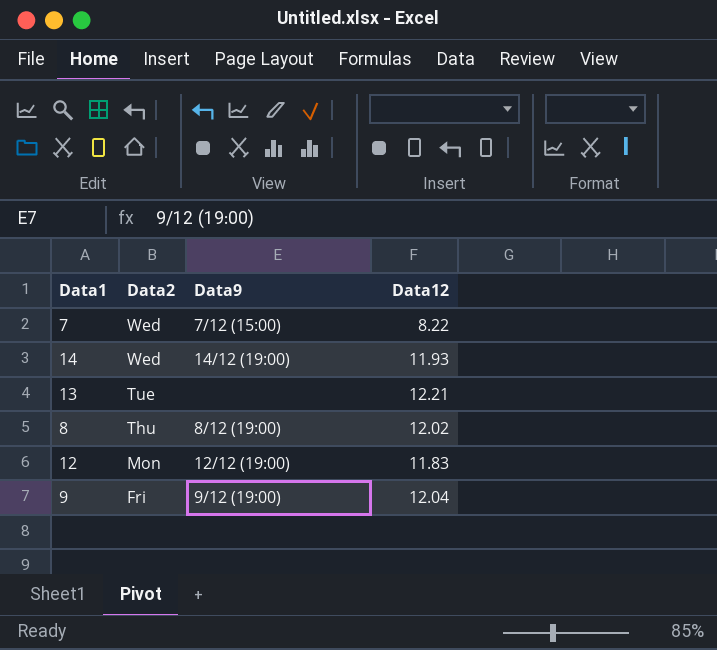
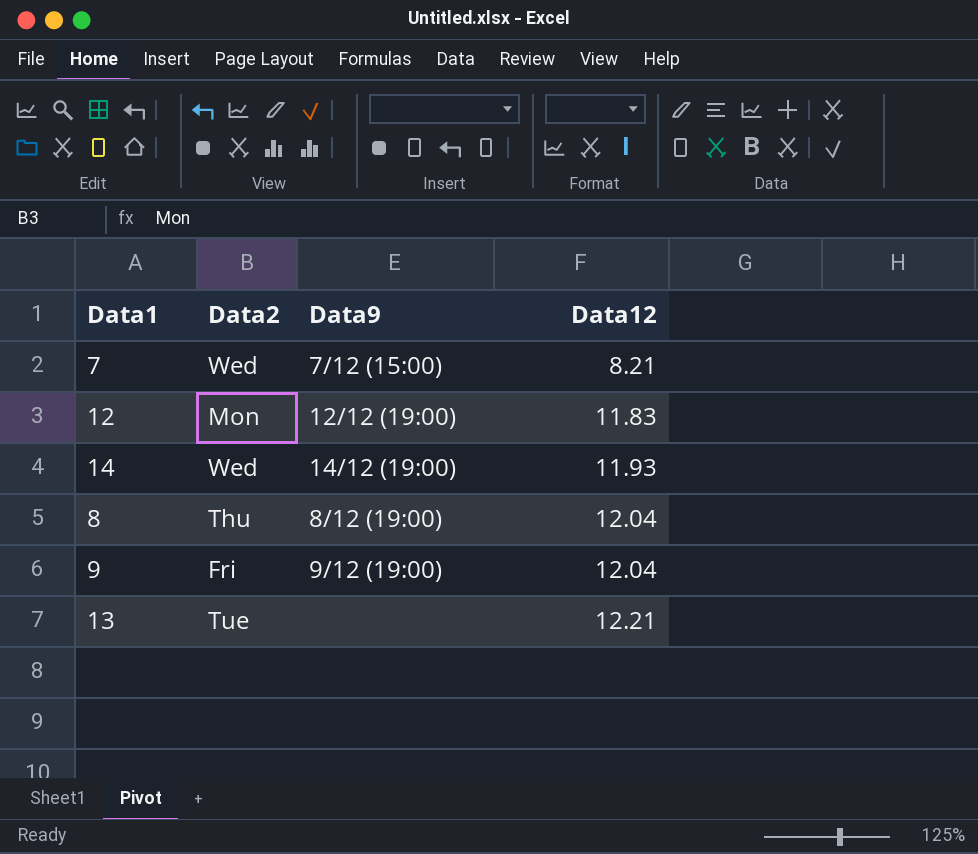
row order: Data2 descending -> Data12 ascending
7 | Data12: 8.22 -> 8.21
8 | Data12: 12.02 -> 12.04

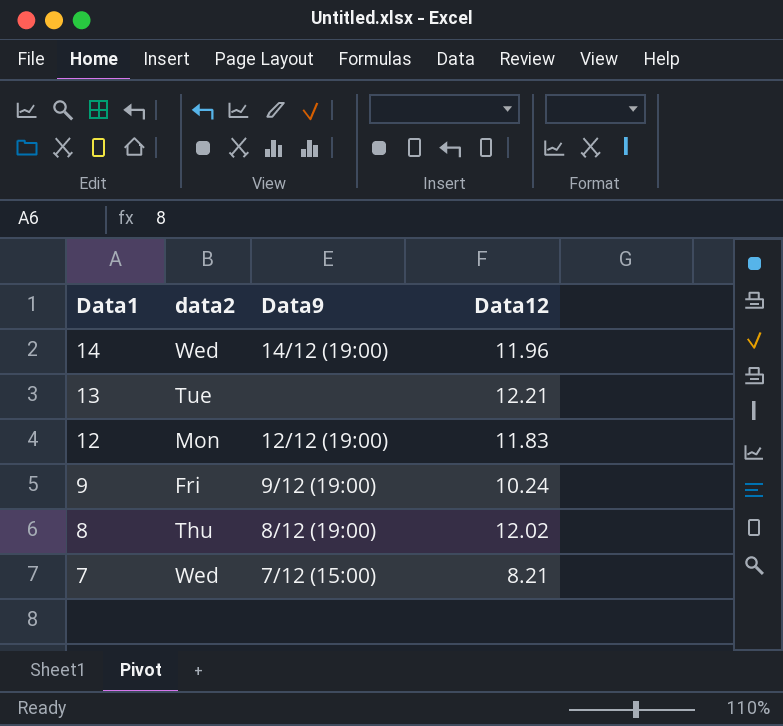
row order: Data12 ascending -> Data1 descending
column name: Data2 -> data2
14 | Data12: 11.93 -> 11.96
9 | Data12: 12.04 -> 10.24
8 | Data12: 12.04 -> 12.02

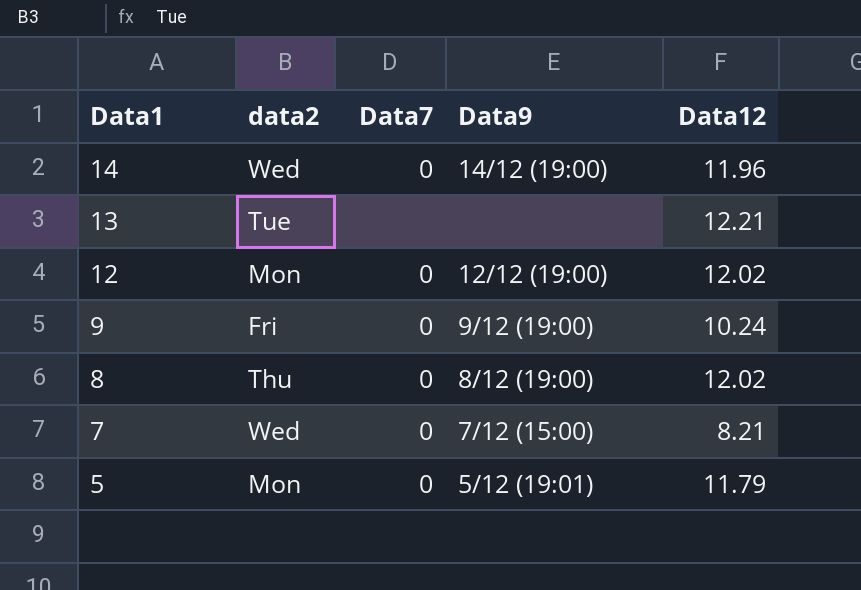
column Data7 | position: none -> 3
12 | Data12: 11.83 -> 12.02
row 5: none -> Mon | 0 | 5/12 (19:01) | 11.79

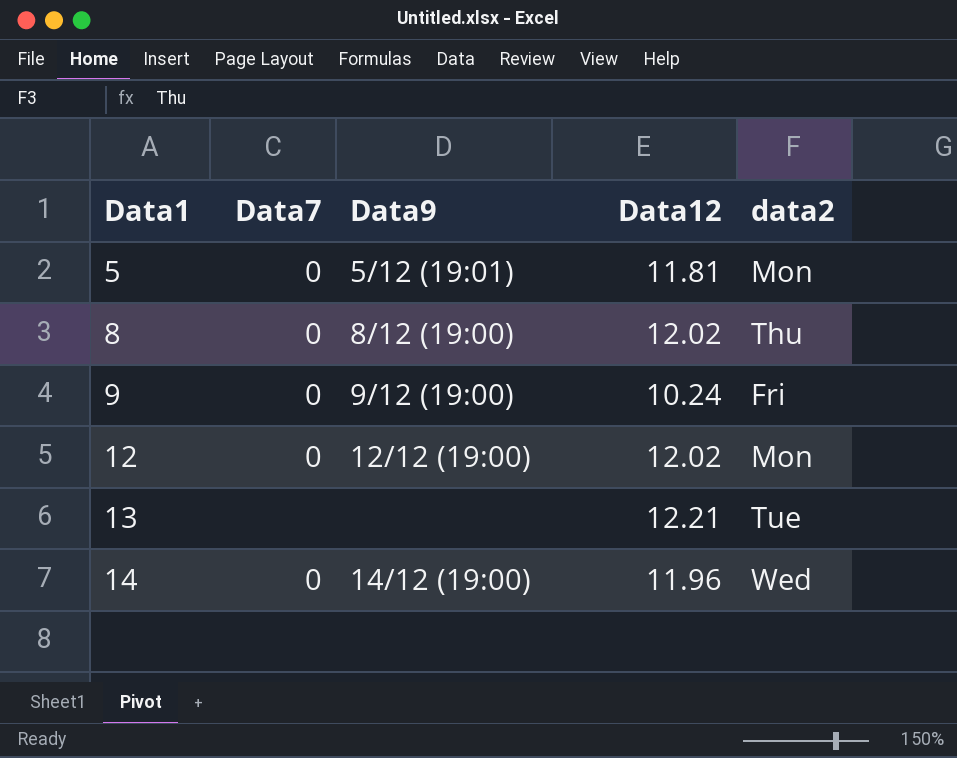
row order: Data1 descending -> Data1 ascending
column data2 | position: 2 -> 5
row 7: Wed | 0 | 7/12 (15:00) | 8.21 -> none
5 | Data12: 11.79 -> 11.81

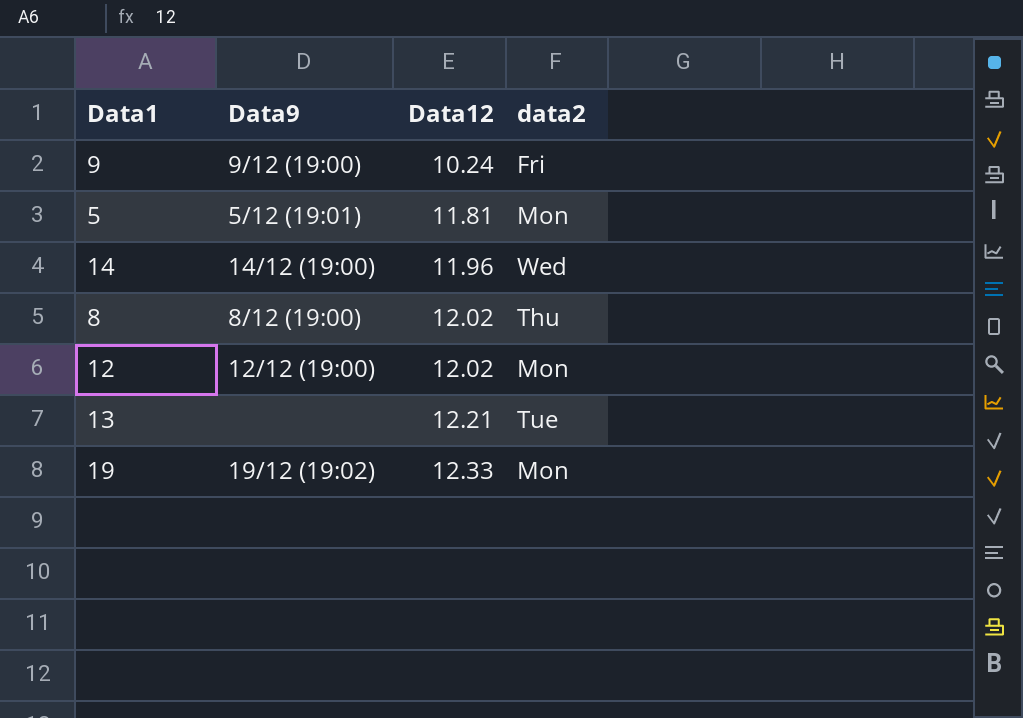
row order: Data1 ascending -> Data12 ascending
column Data7 | position: 2 -> none
row 19: none -> 19/12 (19:02) | 12.33 | Mon

